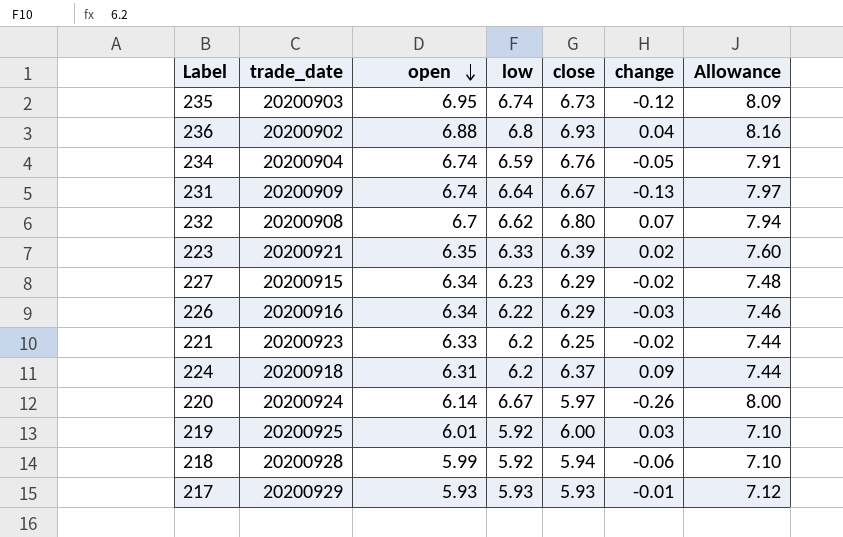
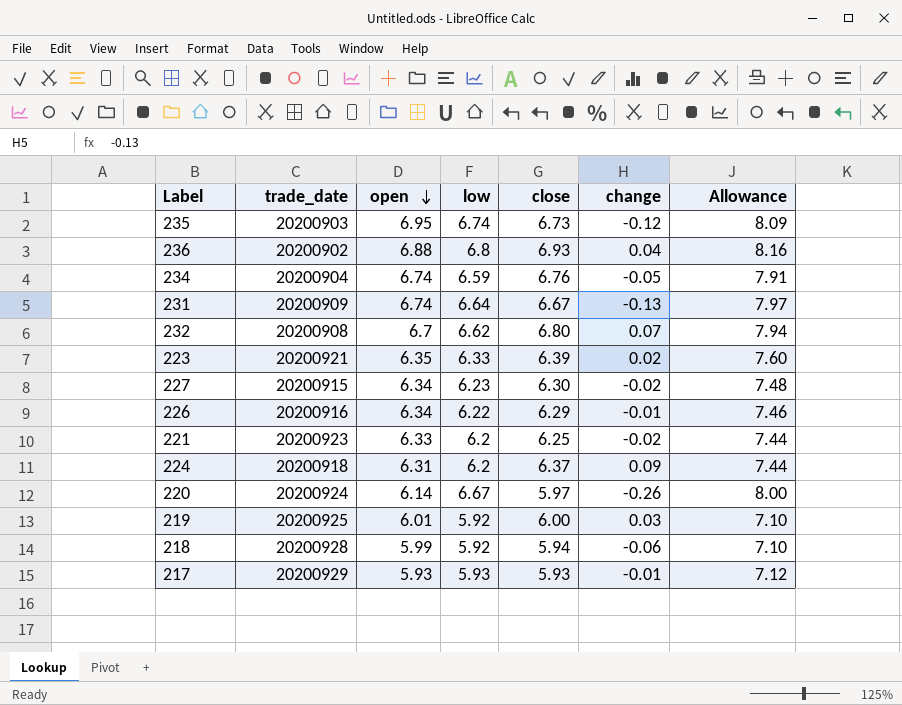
227 | close: 6.29 -> 6.30
226 | change: -0.03 -> -0.01

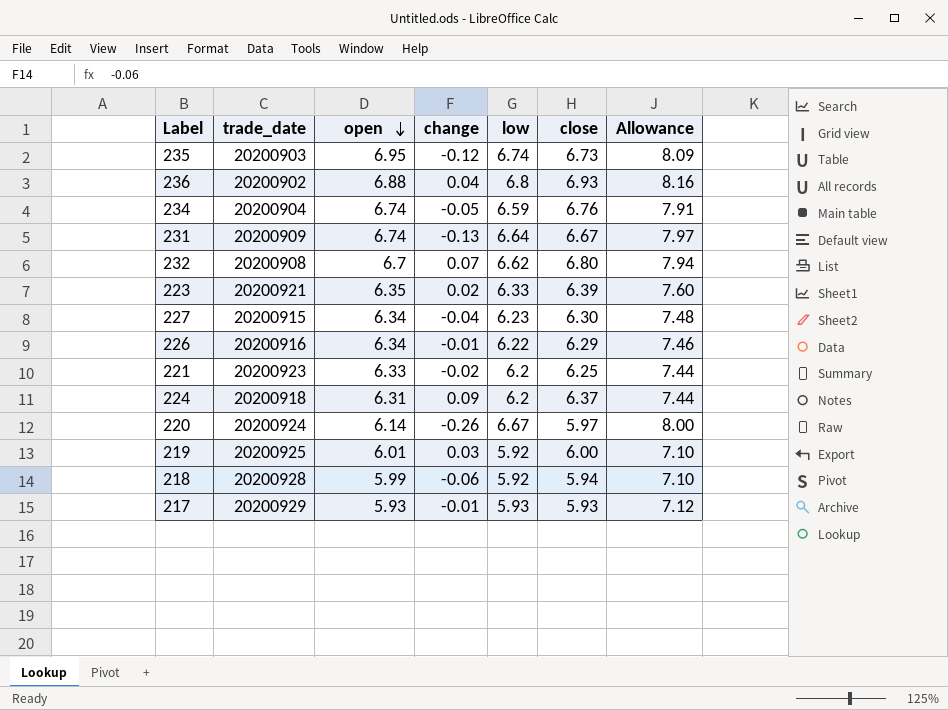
column change | position: 6 -> 4
227 | change: -0.02 -> -0.04

